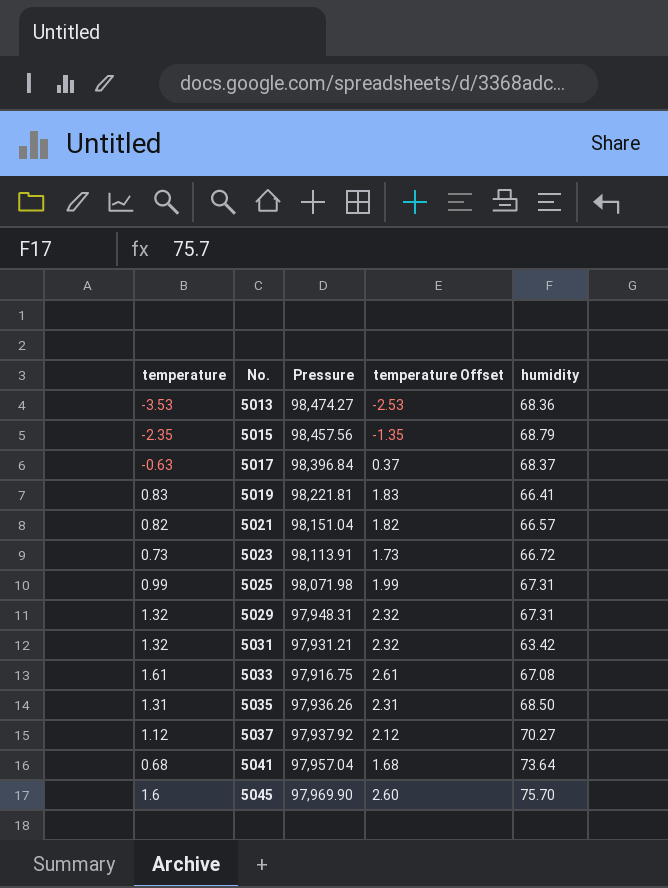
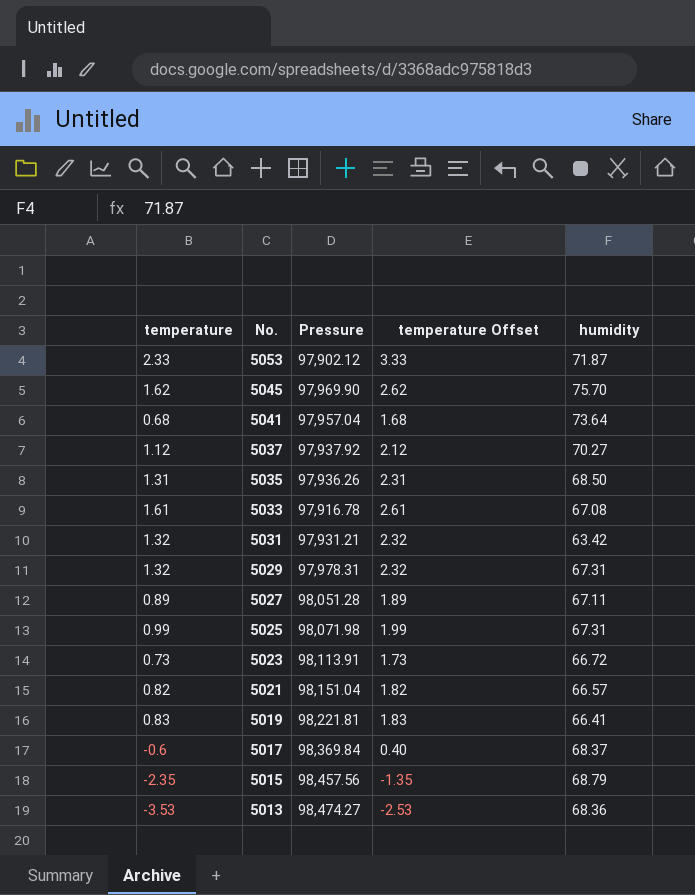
row order: No. ascending -> No. descending
row 5053: none -> 2.33 | 97,902.12 | 3.33 | 71.87
5045 | temperature: 1.6 -> 1.62
5045 | temperature Offset: 2.60 -> 2.62
5033 | Pressure: 97,916.75 -> 97,916.78
5029 | Pressure: 97,948.31 -> 97,978.31
row 5027: none -> 0.89 | 98,051.28 | 1.89 | 67.11
5017 | temperature: -0.63 -> -0.6
5017 | Pressure: 98,396.84 -> 98,369.84
5017 | temperature Offset: 0.37 -> 0.40

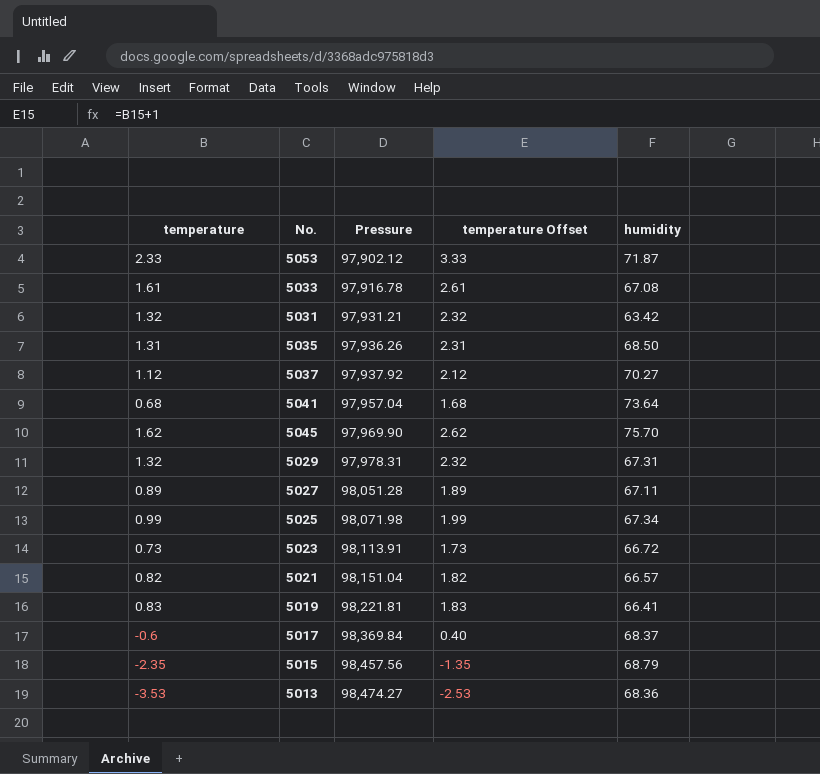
row order: No. descending -> Pressure ascending
5025 | humidity: 67.31 -> 67.34

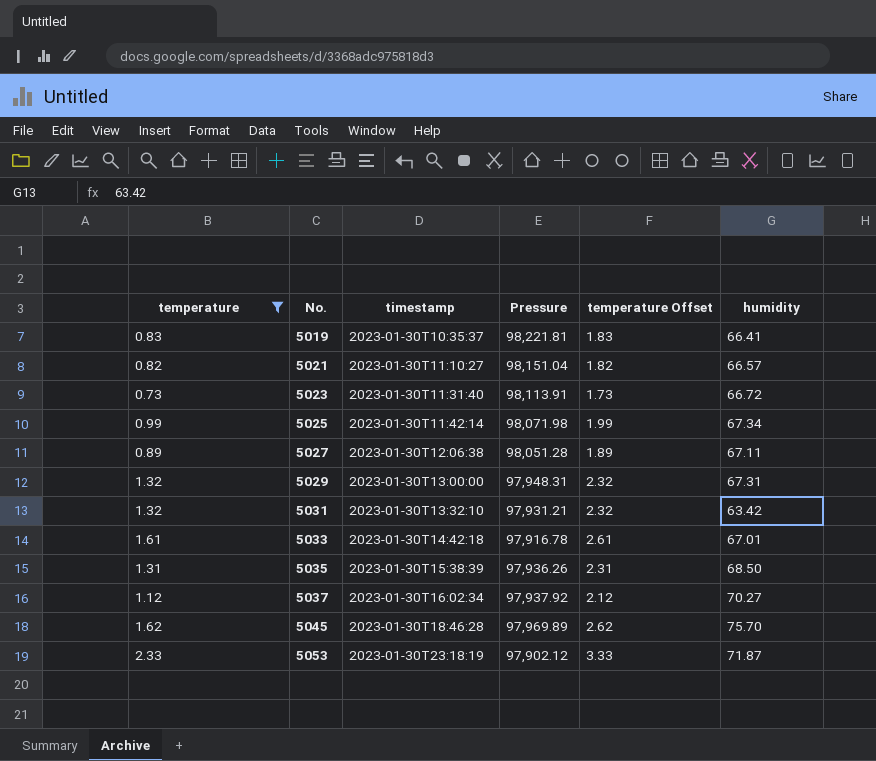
filter: none -> temperature >= 0.73
row order: Pressure ascending -> No. ascending
column timestamp | position: none -> 3
5029 | Pressure: 97,978.31 -> 97,948.31
5033 | humidity: 67.08 -> 67.01
5045 | Pressure: 97,969.90 -> 97,969.89

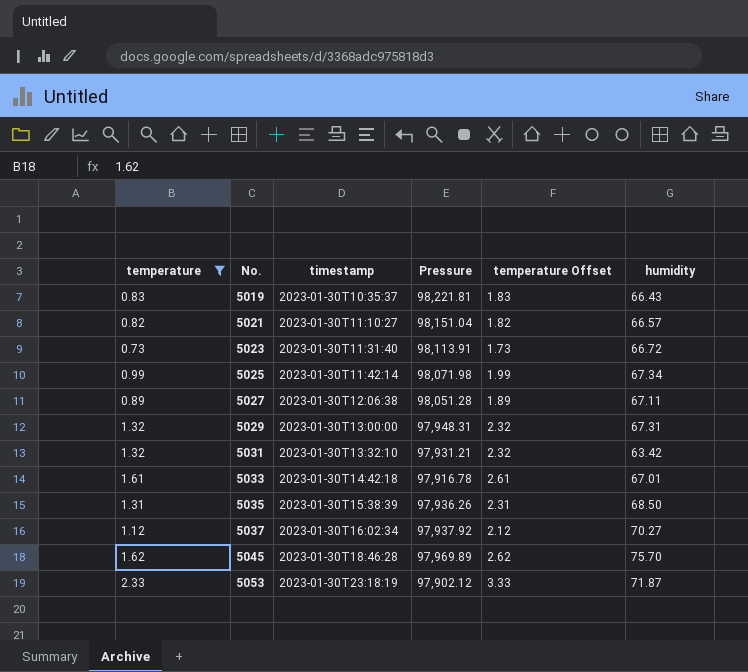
5019 | humidity: 66.41 -> 66.43

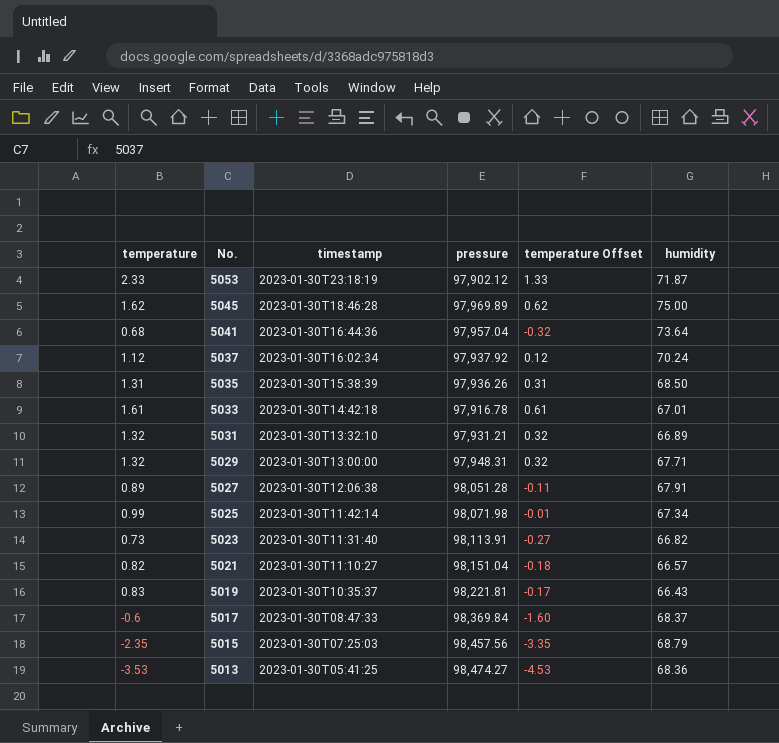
filter: temperature >= 0.73 -> none
row order: No. ascending -> No. descending
column name: Pressure -> pressure
column temperature Offset | formula: [temperature] + 1 -> [temperature] - 1
5045 | humidity: 75.70 -> 75.00
5037 | humidity: 70.27 -> 70.24
5031 | humidity: 63.42 -> 66.89
5029 | humidity: 67.31 -> 67.71
5027 | humidity: 67.11 -> 67.91
5023 | humidity: 66.72 -> 66.82

